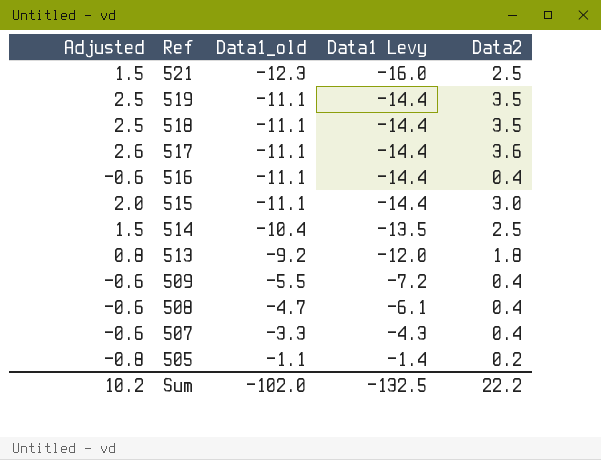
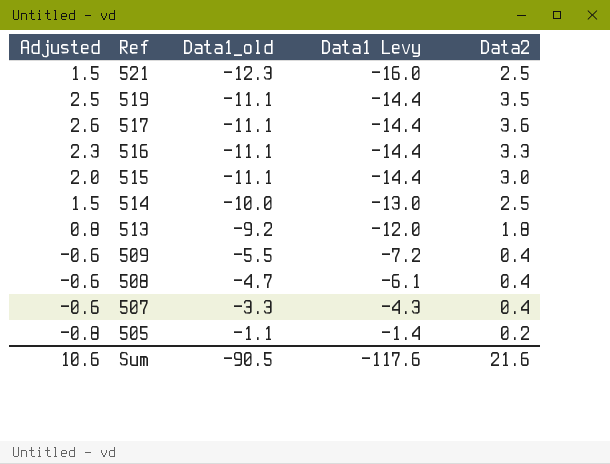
row 518: 2.5 | -11.1 | -14.4 | 3.5 -> none
516 | Adjusted: -0.6 -> 2.3
516 | Data2: 0.4 -> 3.3
514 | Data1_old: -10.4 -> -10.0
514 | Data1 Levy: -13.5 -> -13.0
Sum | Adjusted: 10.2 -> 10.6
Sum | Data1_old: -102.0 -> -90.5
Sum | Data1 Levy: -132.5 -> -117.6
Sum | Data2: 22.2 -> 21.6

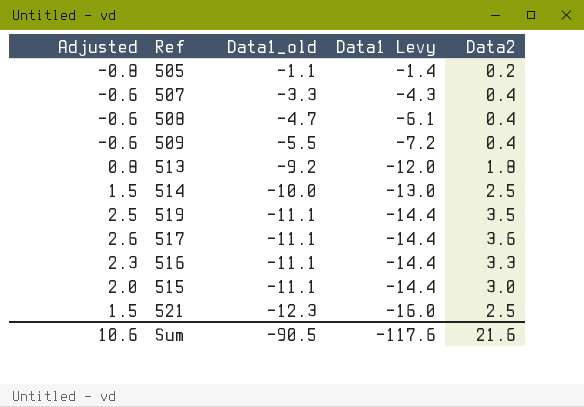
row order: Ref descending -> Data1_old descending

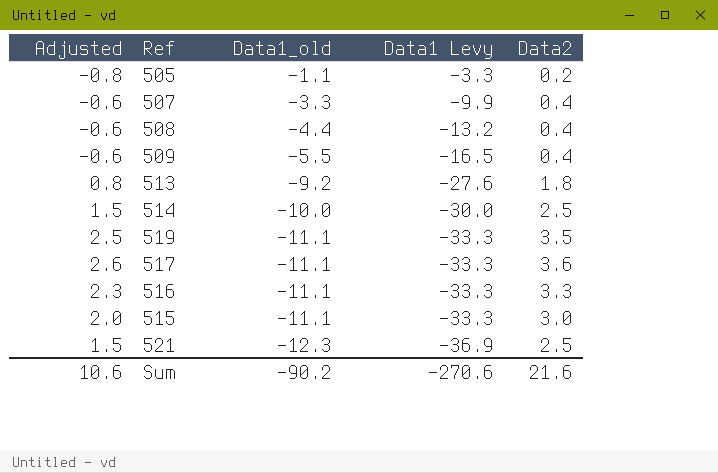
column Data1 Levy | formula: [Data1_old] * 1.3 -> [Data1_old] * 3
508 | Data1_old: -4.7 -> -4.4
Sum | Data1_old: -90.5 -> -90.2
Sum | Data1 Levy: -117.6 -> -270.6

